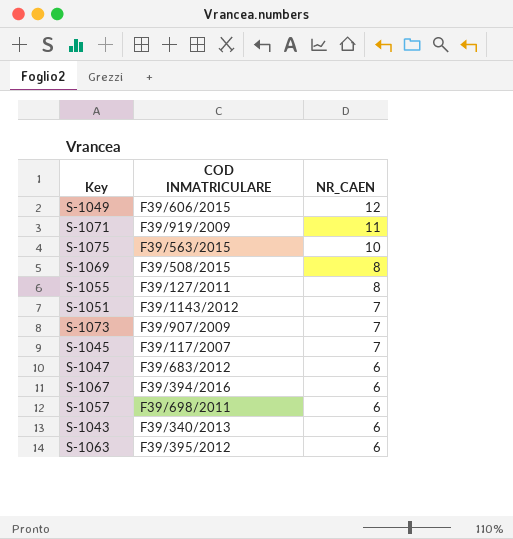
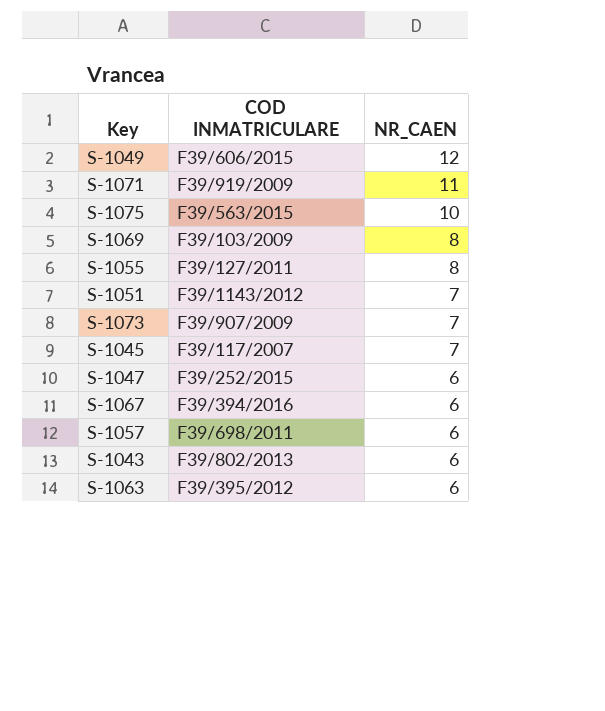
S-1069 | COD INMATRICULARE: F39/508/2015 -> F39/103/2009
S-1047 | COD INMATRICULARE: F39/683/2012 -> F39/252/2015
S-1043 | COD INMATRICULARE: F39/340/2013 -> F39/802/2013

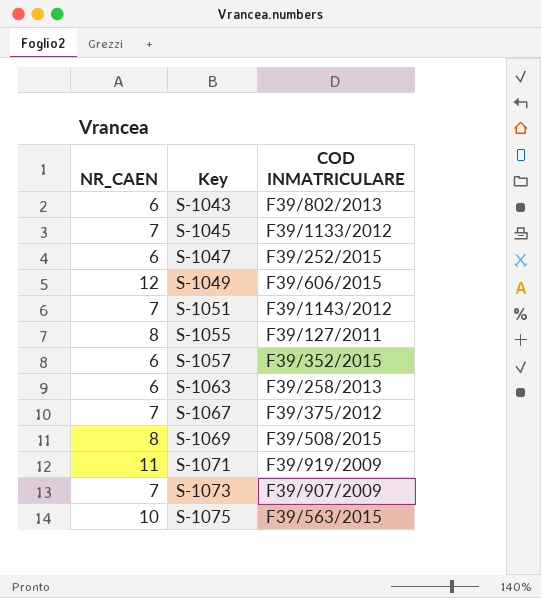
row order: NR_CAEN descending -> Key ascending
column NR_CAEN | position: 3 -> 1
S-1045 | COD INMATRICULARE: F39/117/2007 -> F39/1133/2012
S-1057 | COD INMATRICULARE: F39/698/2011 -> F39/352/2015
S-1063 | COD INMATRICULARE: F39/395/2012 -> F39/258/2013
S-1067 | NR_CAEN: 6 -> 7
S-1067 | COD INMATRICULARE: F39/394/2016 -> F39/375/2012
S-1069 | COD INMATRICULARE: F39/103/2009 -> F39/508/2015

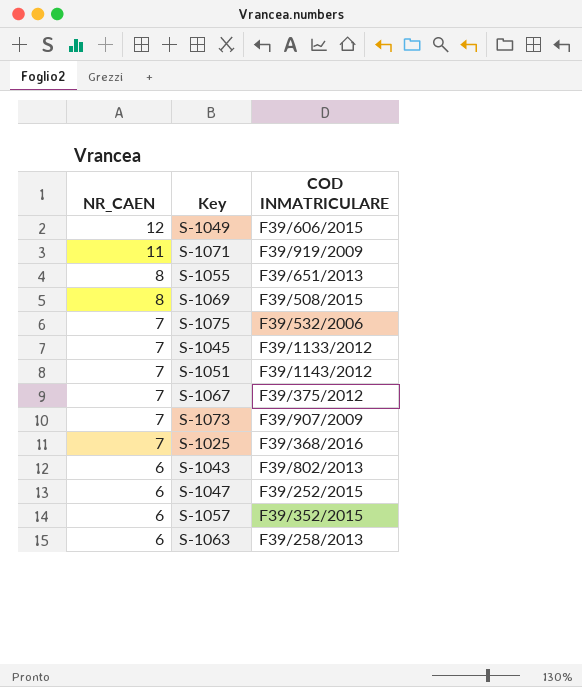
row order: Key ascending -> NR_CAEN descending
S-1055 | COD INMATRICULARE: F39/127/2011 -> F39/651/2013
S-1075 | NR_CAEN: 10 -> 7
S-1075 | COD INMATRICULARE: F39/563/2015 -> F39/532/2006
row S-1025: none -> 7 | F39/368/2016

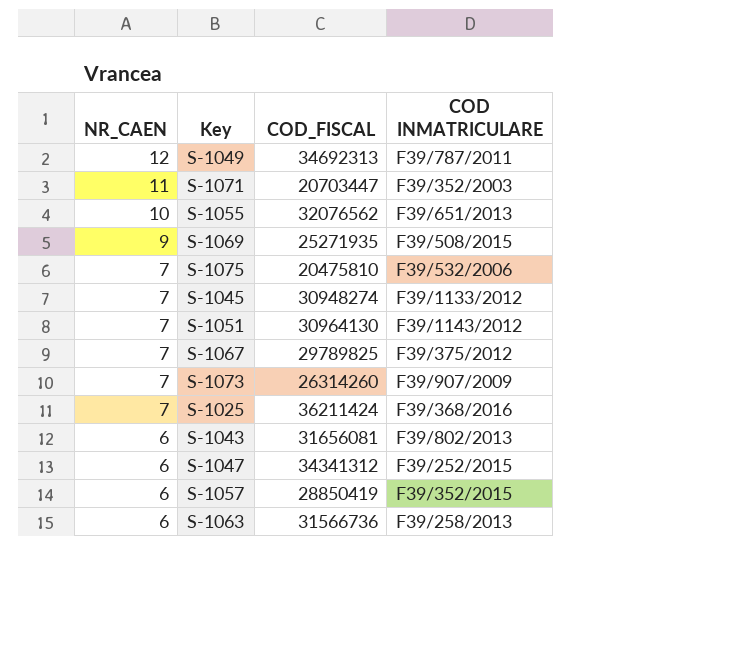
column COD_FISCAL | position: none -> 3
S-1049 | COD INMATRICULARE: F39/606/2015 -> F39/787/2011
S-1071 | COD INMATRICULARE: F39/919/2009 -> F39/352/2003
S-1055 | NR_CAEN: 8 -> 10
S-1069 | NR_CAEN: 8 -> 9

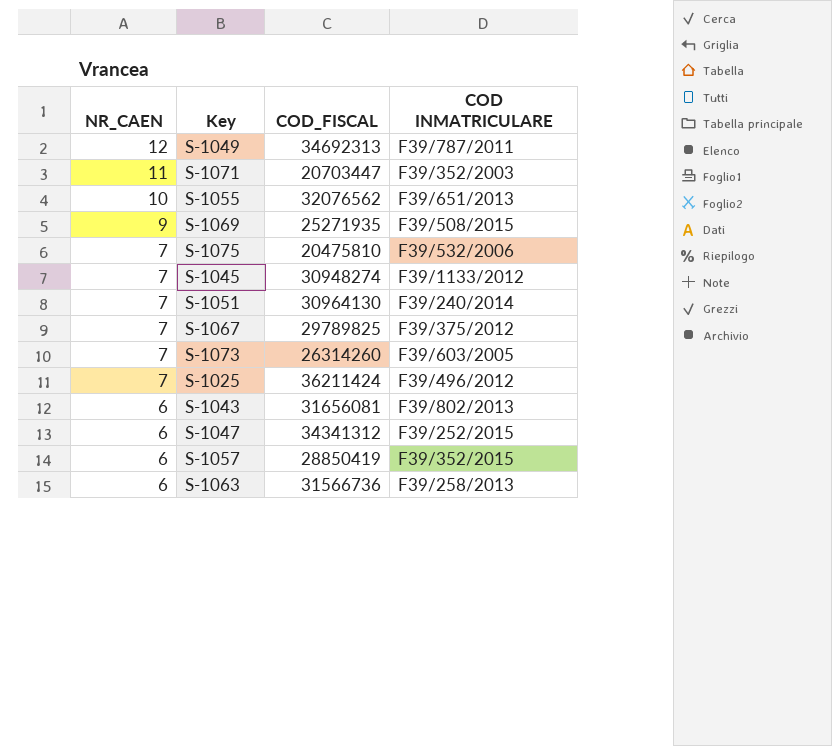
S-1051 | COD INMATRICULARE: F39/1143/2012 -> F39/240/2014
S-1073 | COD INMATRICULARE: F39/907/2009 -> F39/603/2005
S-1025 | COD INMATRICULARE: F39/368/2016 -> F39/496/2012

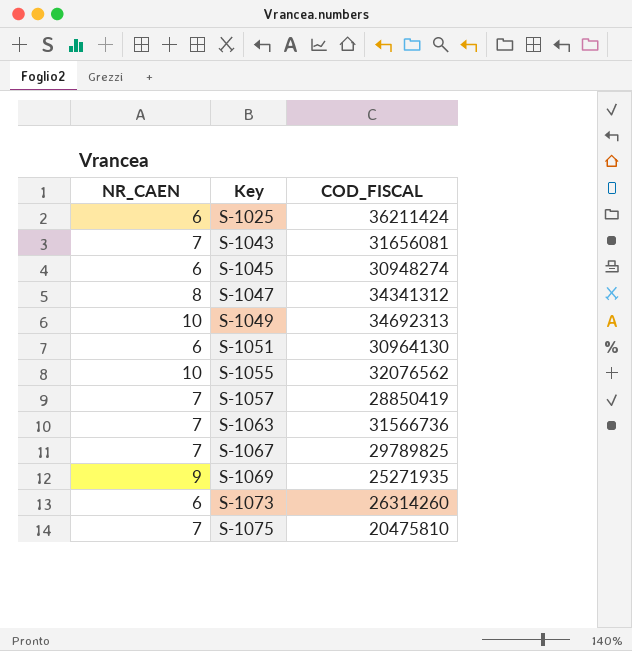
row order: NR_CAEN descending -> Key ascending
column COD INMATRICULARE | position: 4 -> none
row S-1071: 11 | 20703447 | F39/352/2003 -> none
S-1025 | NR_CAEN: 7 -> 6
S-1043 | NR_CAEN: 6 -> 7
S-1045 | NR_CAEN: 7 -> 6
S-1047 | NR_CAEN: 6 -> 8
S-1049 | NR_CAEN: 12 -> 10
S-1051 | NR_CAEN: 7 -> 6
S-1057 | NR_CAEN: 6 -> 7
S-1063 | NR_CAEN: 6 -> 7
S-1073 | NR_CAEN: 7 -> 6

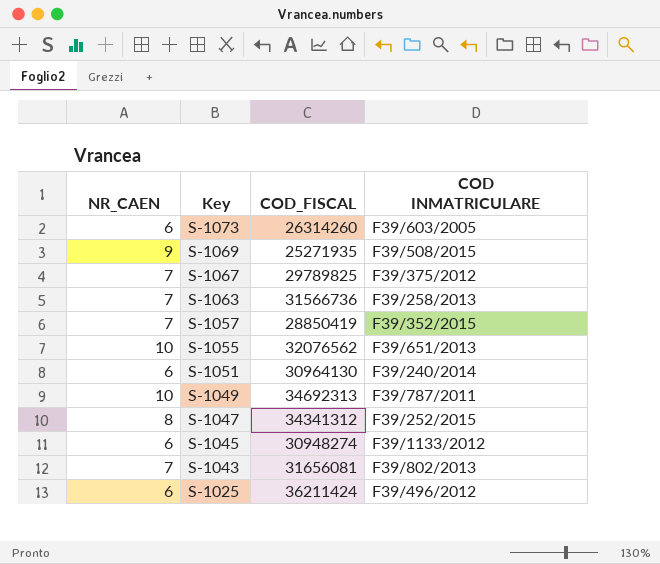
row order: Key ascending -> Key descending
column COD INMATRICULARE | position: none -> 4
row S-1075: 7 | 20475810 -> none

